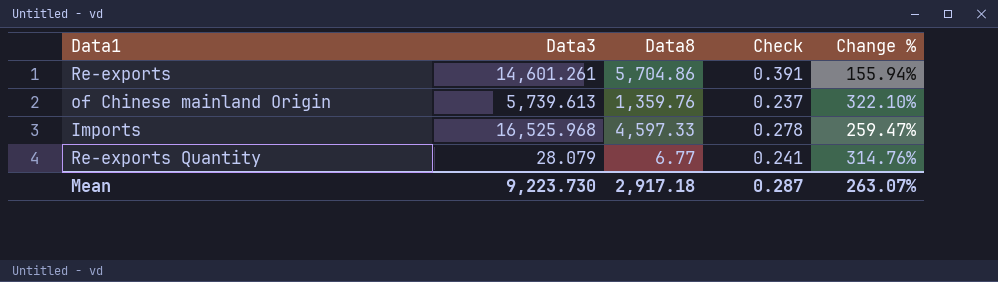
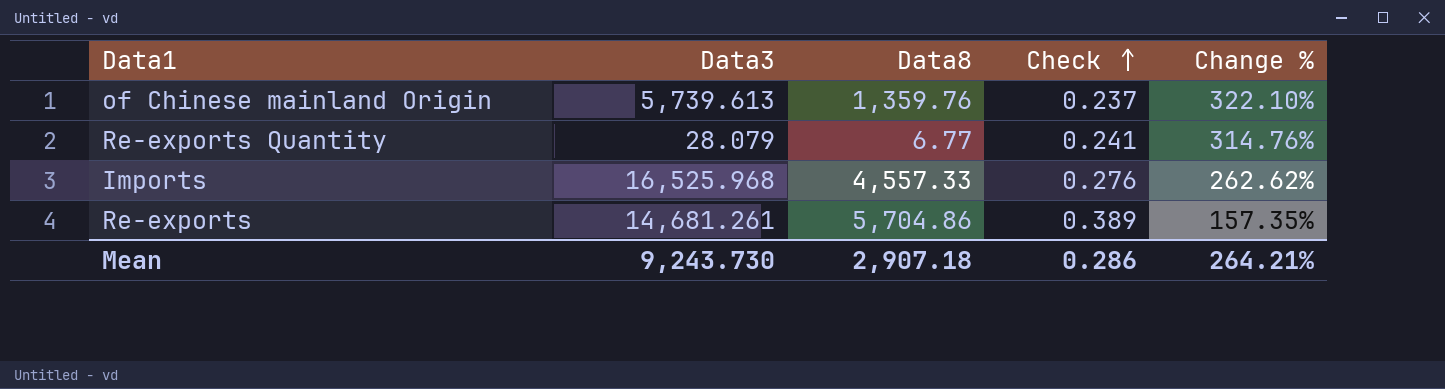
row order: none -> Check ascending
Imports | Data8: 4,597.33 -> 4,557.33
Imports | Check: 0.278 -> 0.276
Imports | Change %: 259.47% -> 262.62%
Re-exports | Data3: 14,601.261 -> 14,681.261
Re-exports | Check: 0.391 -> 0.389
Re-exports | Change %: 155.94% -> 157.35%
Mean | Data3: 9,223.730 -> 9,243.730
Mean | Data8: 2,917.18 -> 2,907.18
Mean | Check: 0.287 -> 0.286
Mean | Change %: 263.07% -> 264.21%

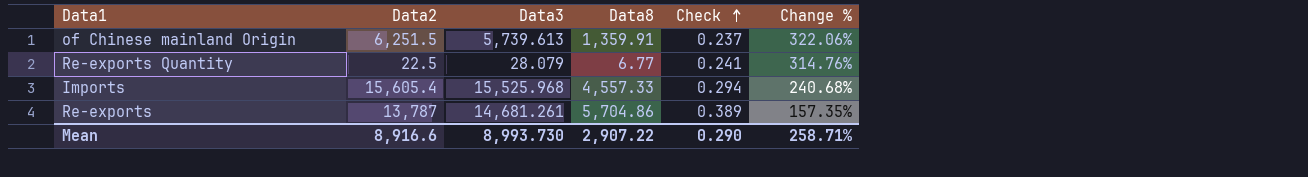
column Data2 | position: none -> 2
of Chinese mainland Origin | Data8: 1,359.76 -> 1,359.91
of Chinese mainland Origin | Change %: 322.10% -> 322.06%
Imports | Data3: 16,525.968 -> 15,525.968
Imports | Check: 0.276 -> 0.294
Imports | Change %: 262.62% -> 240.68%
Mean | Data3: 9,243.730 -> 8,993.730
Mean | Data8: 2,907.18 -> 2,907.22
Mean | Check: 0.286 -> 0.290
Mean | Change %: 264.21% -> 258.71%

